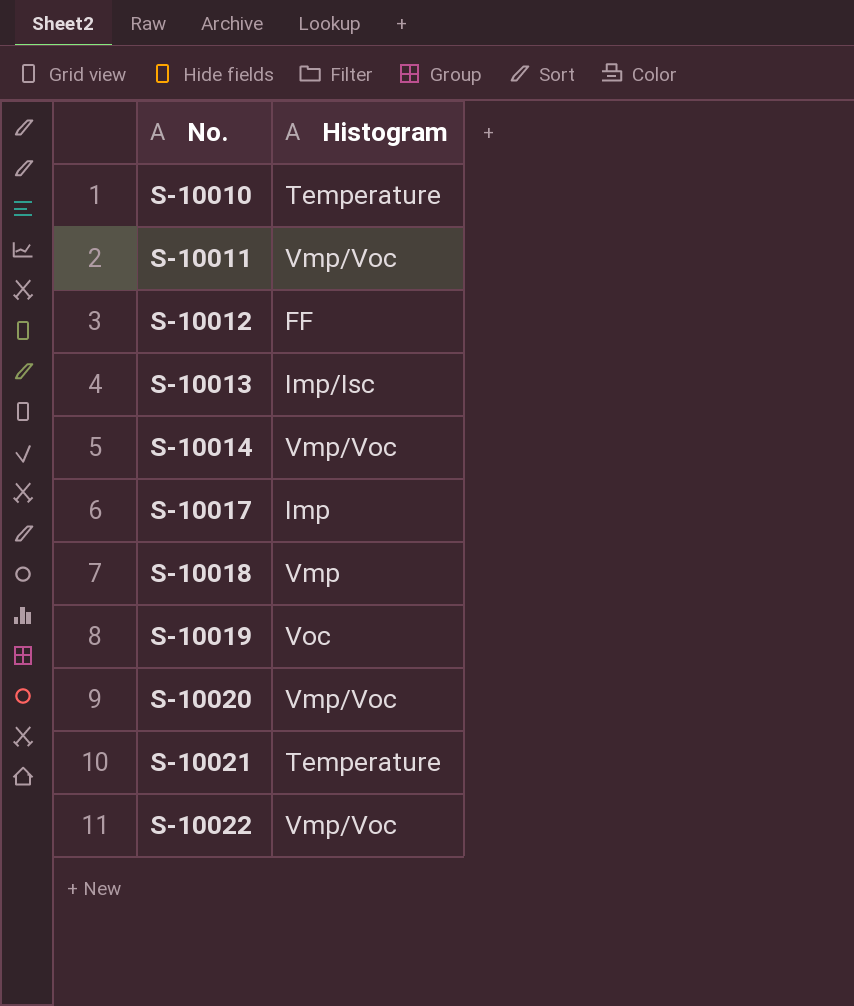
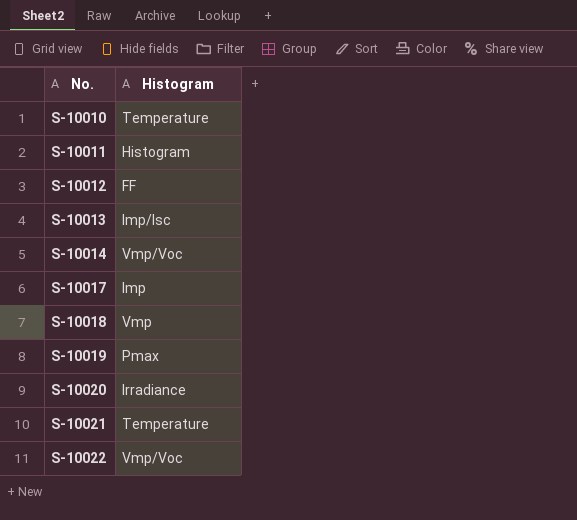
S-10011 | Histogram: Vmp/Voc -> Histogram
S-10019 | Histogram: Voc -> Pmax
S-10020 | Histogram: Vmp/Voc -> Irradiance

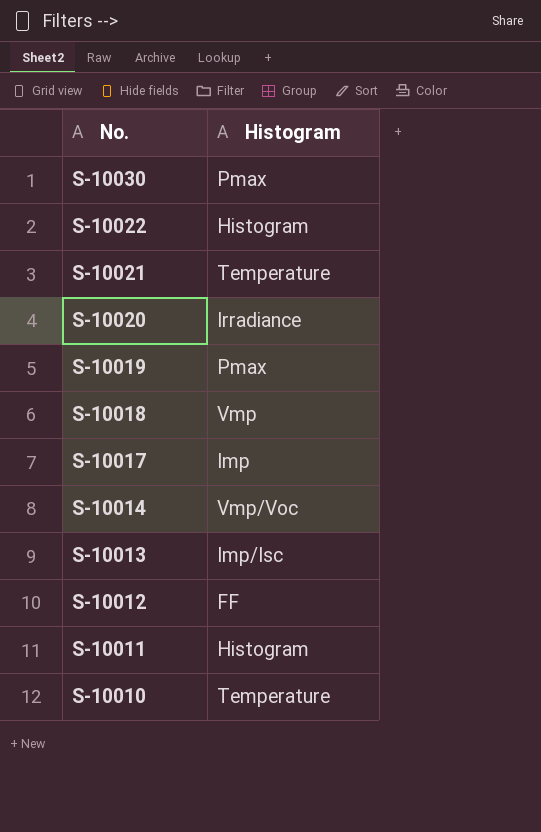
row order: No. ascending -> No. descending
row S-10030: none -> Pmax
S-10022 | Histogram: Vmp/Voc -> Histogram

